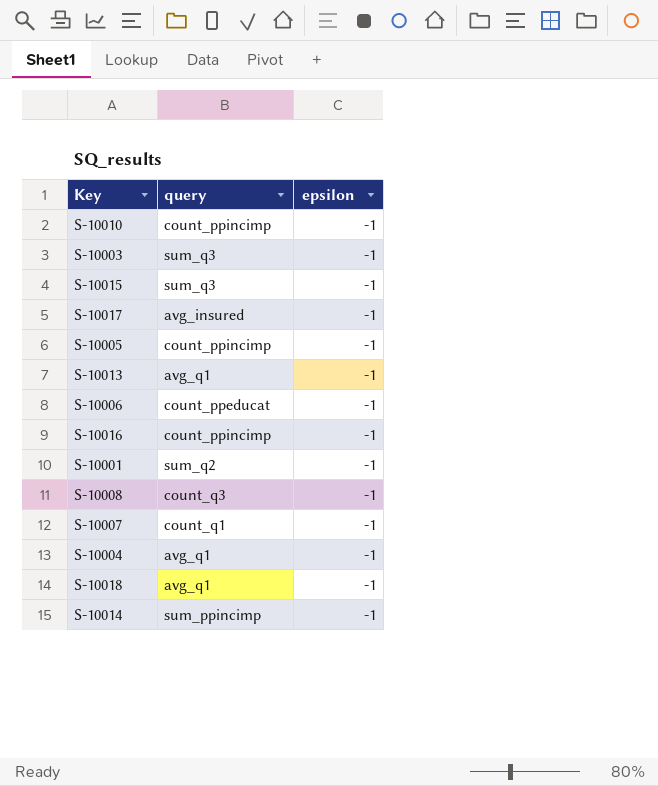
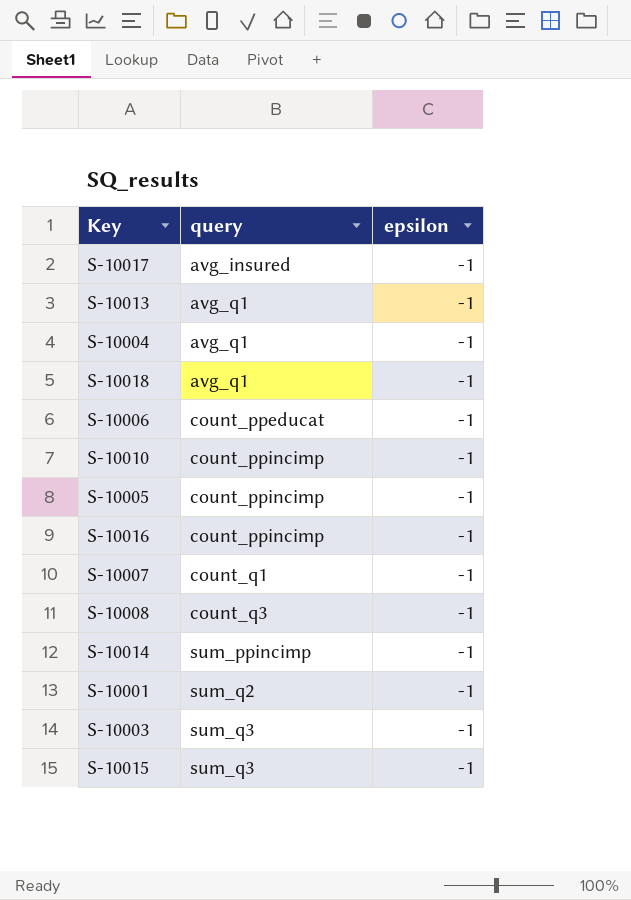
row order: none -> query ascending

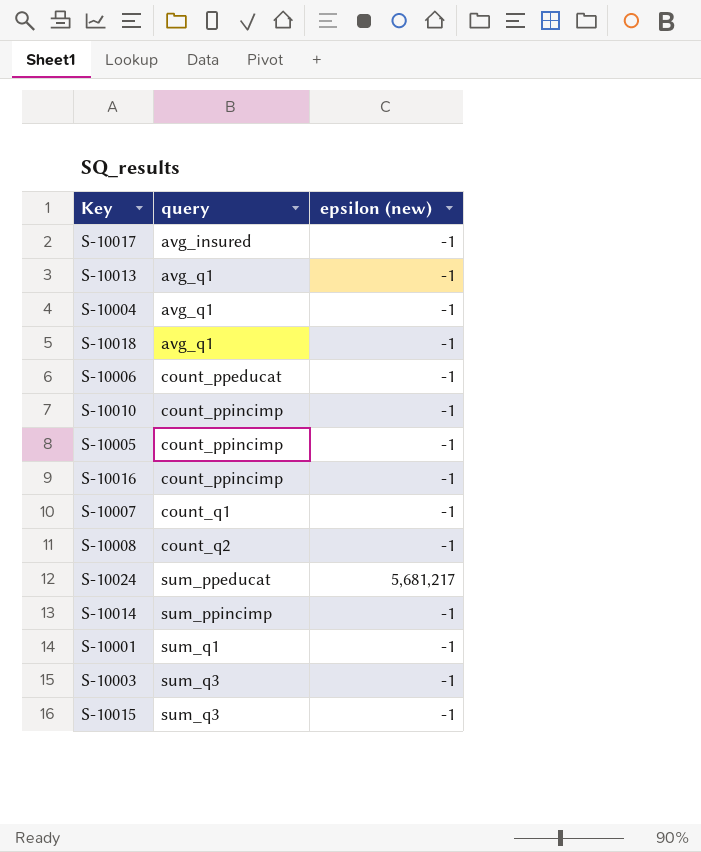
column name: epsilon -> epsilon (new)
S-10008 | query: count_q3 -> count_q2
row S-10024: none -> sum_ppeducat | 5,681,217
S-10001 | query: sum_q2 -> sum_q1

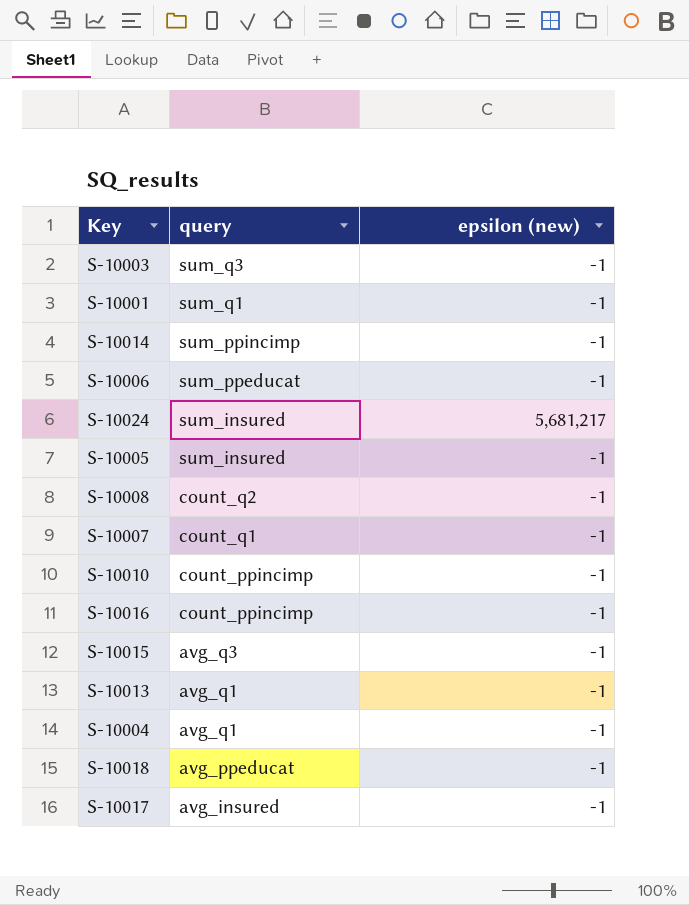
row order: query ascending -> query descending
S-10006 | query: count_ppeducat -> sum_ppeducat
S-10024 | query: sum_ppeducat -> sum_insured
S-10005 | query: count_ppincimp -> sum_insured
S-10015 | query: sum_q3 -> avg_q3
S-10018 | query: avg_q1 -> avg_ppeducat

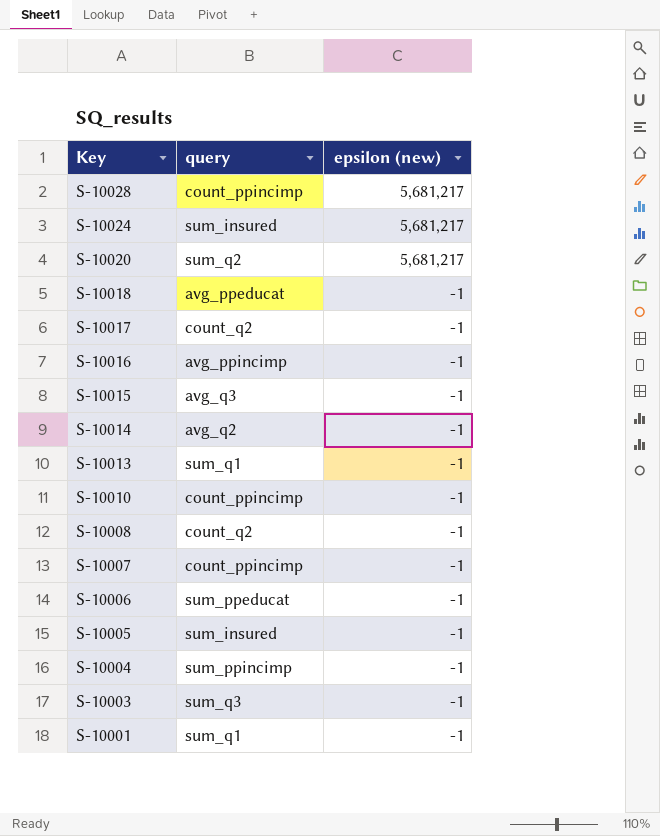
row order: query descending -> Key descending
row S-10028: none -> count_ppincimp | 5,681,217
row S-10020: none -> sum_q2 | 5,681,217
S-10017 | query: avg_insured -> count_q2
S-10016 | query: count_ppincimp -> avg_ppincimp
S-10014 | query: sum_ppincimp -> avg_q2
S-10013 | query: avg_q1 -> sum_q1
S-10007 | query: count_q1 -> count_ppincimp
S-10004 | query: avg_q1 -> sum_ppincimp

